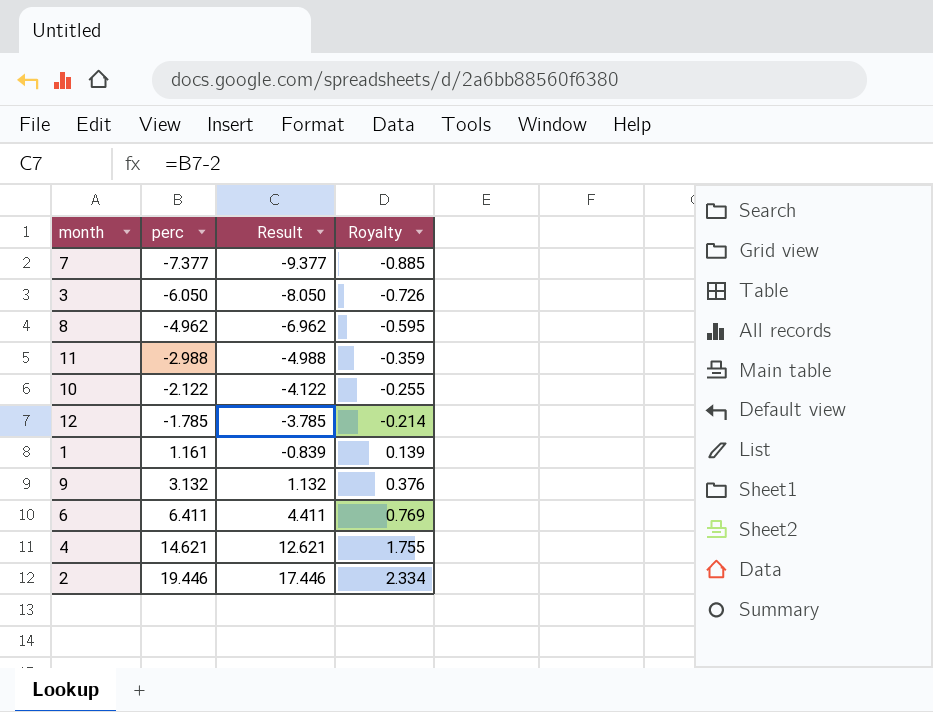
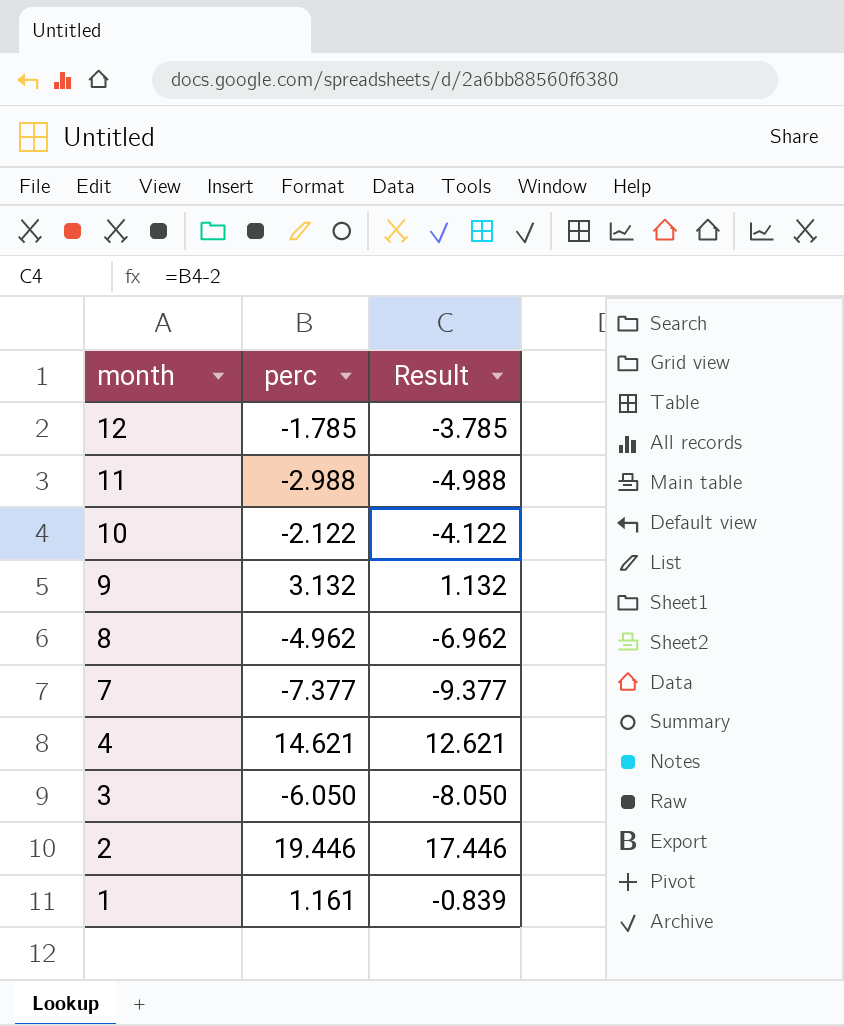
row order: perc ascending -> month descending
column Royalty | formula: [perc] * 0.12 -> none
row 6: 6.411 | 4.411 | 0.769 -> none

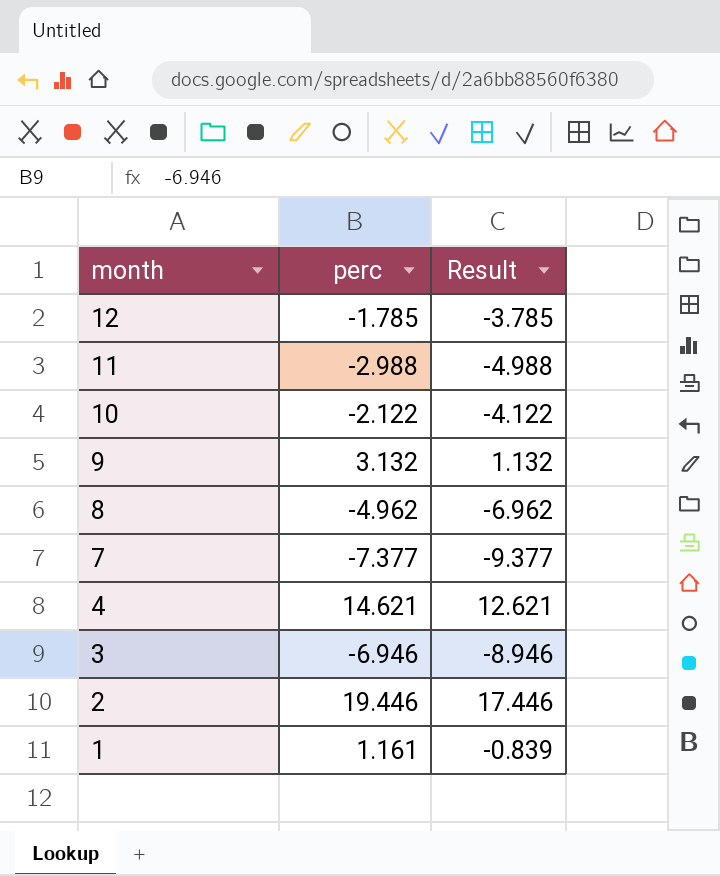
3 | perc: -6.050 -> -6.946
3 | Result: -8.050 -> -8.946

